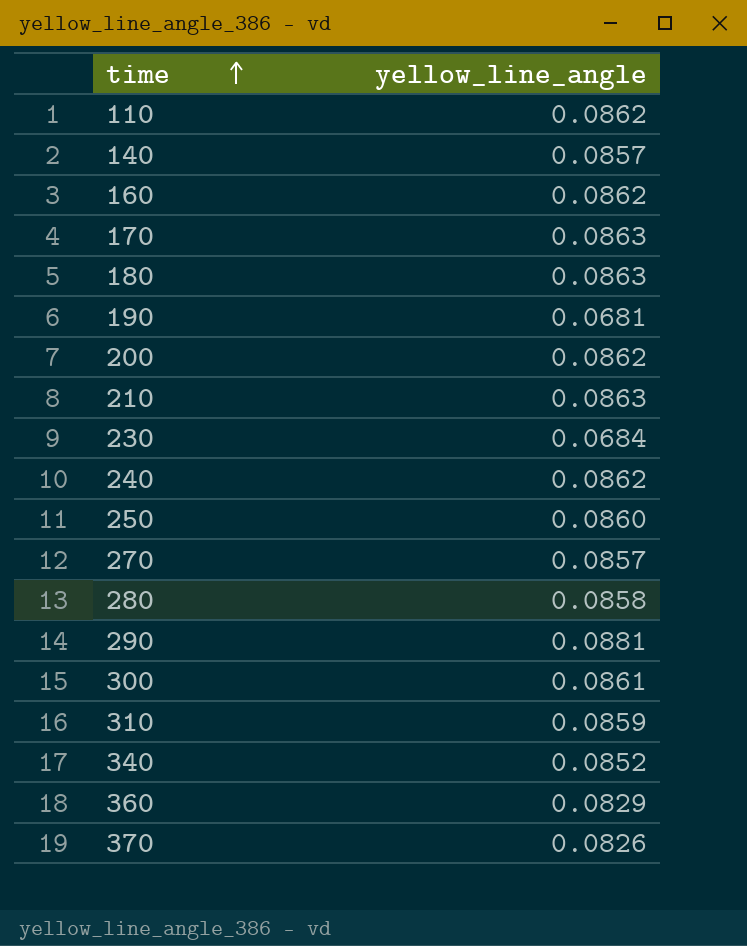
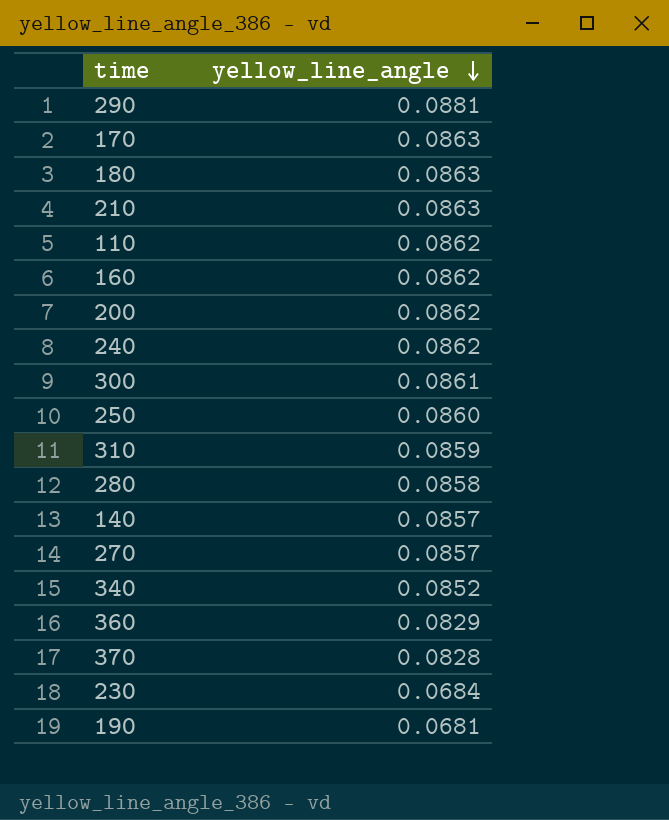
row order: time ascending -> yellow_line_angle descending
370 | yellow_line_angle: 0.0826 -> 0.0828

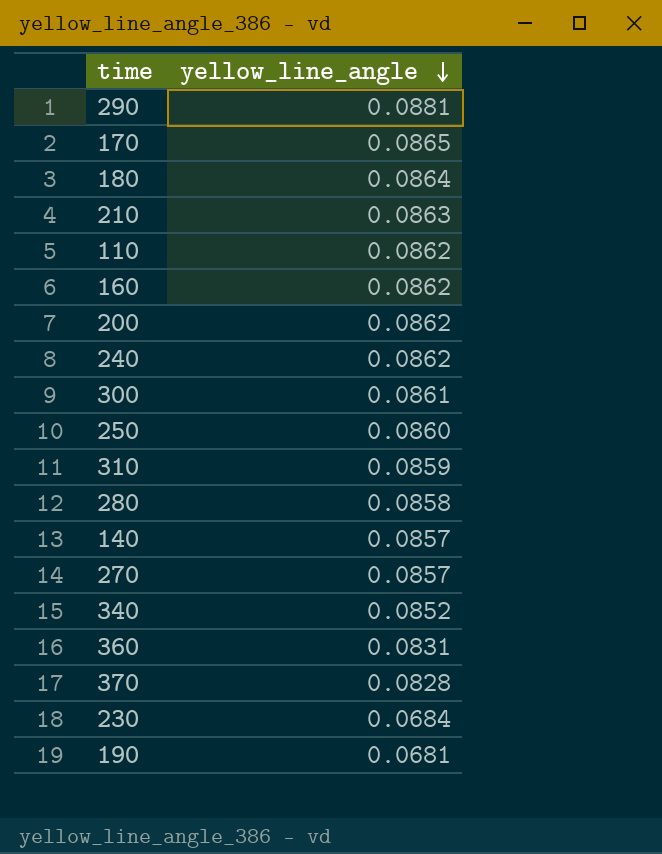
170 | yellow_line_angle: 0.0863 -> 0.0865
180 | yellow_line_angle: 0.0863 -> 0.0864
360 | yellow_line_angle: 0.0829 -> 0.0831

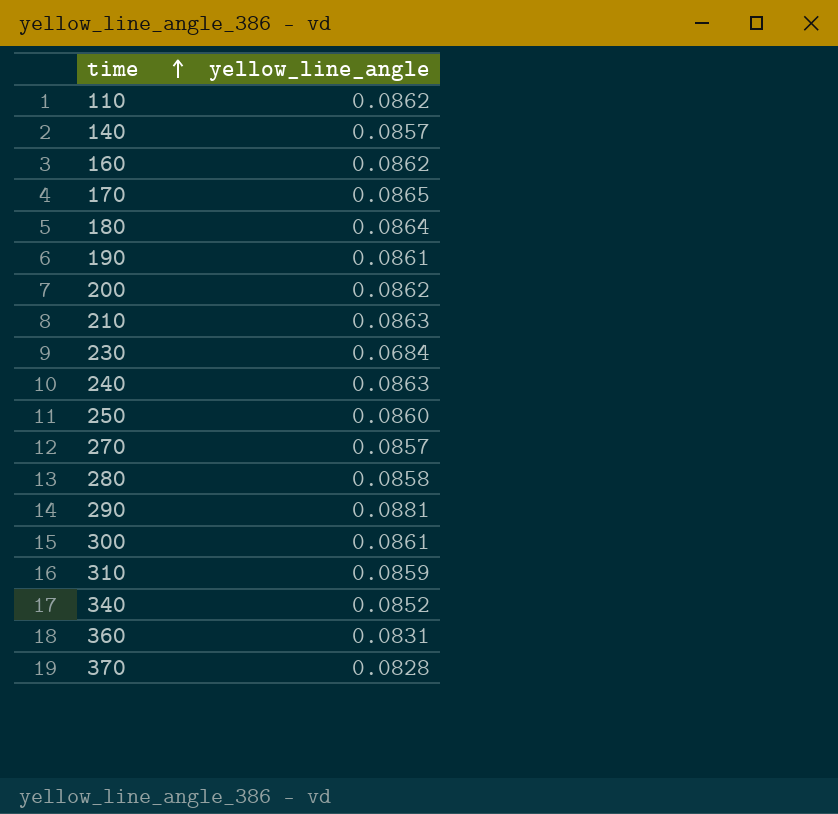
row order: yellow_line_angle descending -> time ascending
190 | yellow_line_angle: 0.0681 -> 0.0861
240 | yellow_line_angle: 0.0862 -> 0.0863

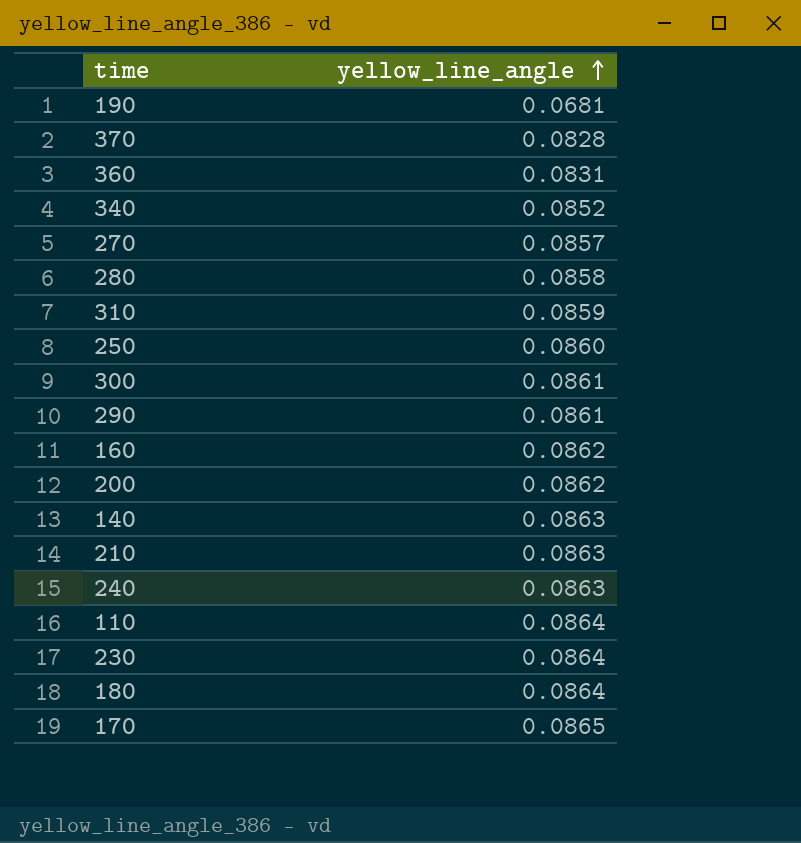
row order: time ascending -> yellow_line_angle ascending
190 | yellow_line_angle: 0.0861 -> 0.0681
290 | yellow_line_angle: 0.0881 -> 0.0861
140 | yellow_line_angle: 0.0857 -> 0.0863
110 | yellow_line_angle: 0.0862 -> 0.0864
230 | yellow_line_angle: 0.0684 -> 0.0864

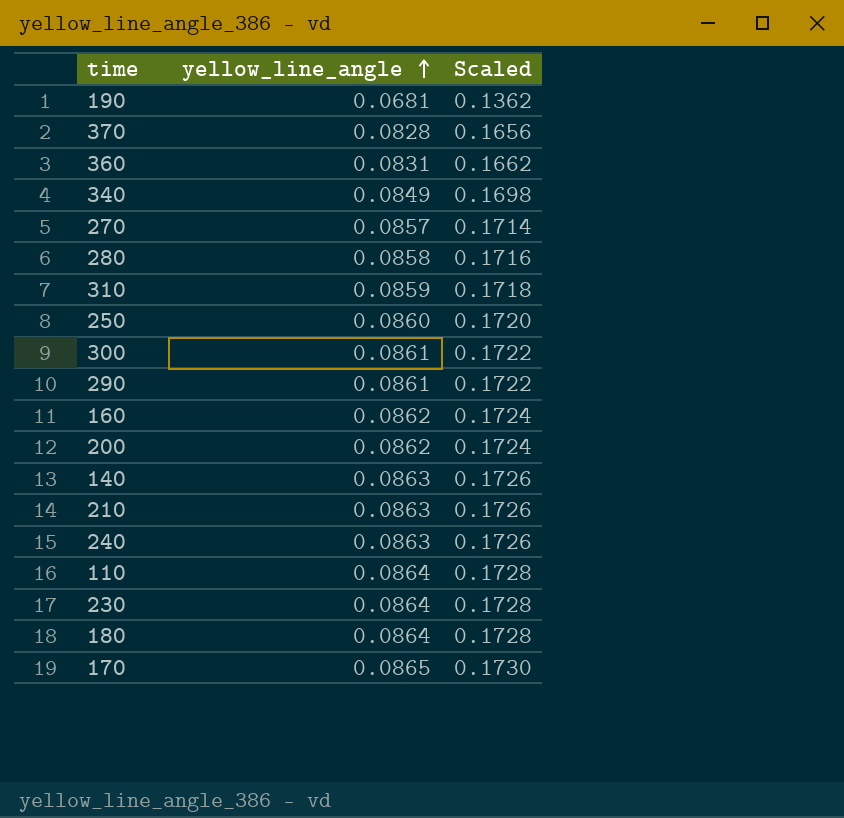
column Scaled | formula: none -> [yellow_line_angle] * 2
340 | yellow_line_angle: 0.0852 -> 0.0849

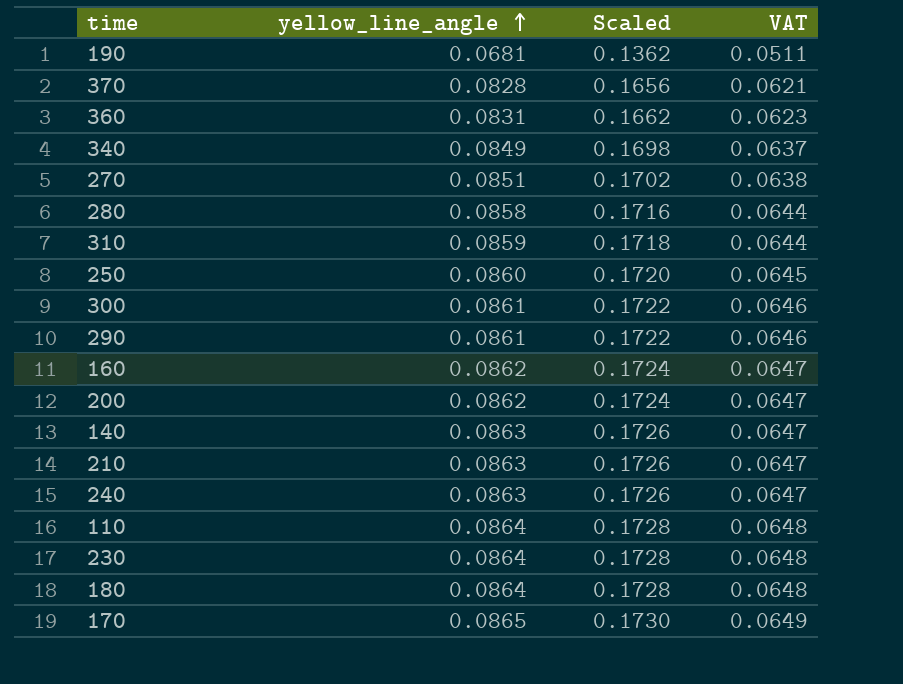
column VAT | formula: none -> [yellow_line_angle] * 0.75
270 | yellow_line_angle: 0.0857 -> 0.0851
270 | Scaled: 0.1714 -> 0.1702

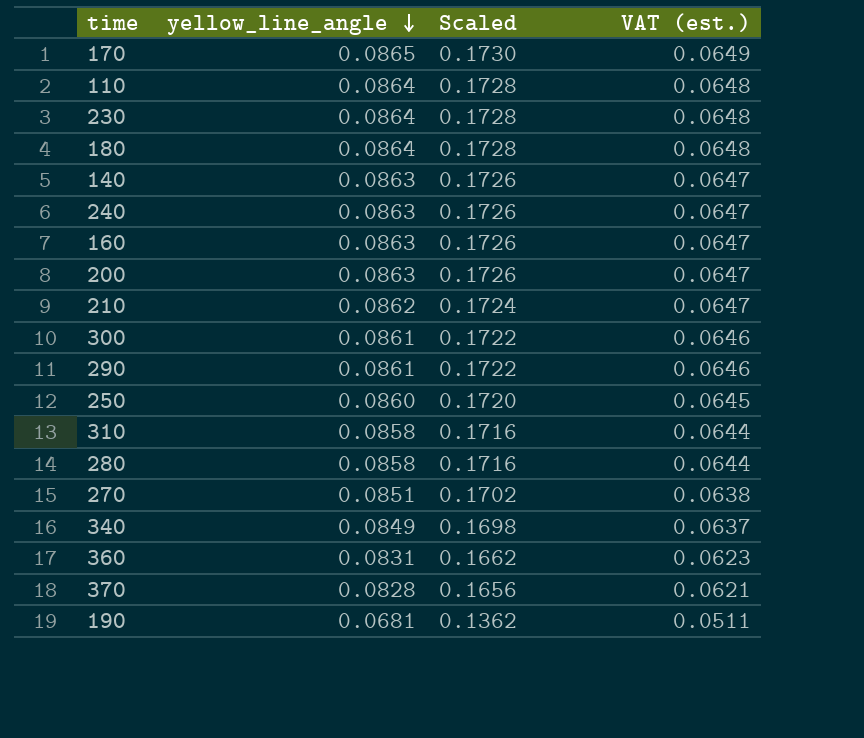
row order: yellow_line_angle ascending -> yellow_line_angle descending
column name: VAT -> VAT (est.)
160 | yellow_line_angle: 0.0862 -> 0.0863
160 | Scaled: 0.1724 -> 0.1726
200 | yellow_line_angle: 0.0862 -> 0.0863
200 | Scaled: 0.1724 -> 0.1726
210 | yellow_line_angle: 0.0863 -> 0.0862
210 | Scaled: 0.1726 -> 0.1724
310 | yellow_line_angle: 0.0859 -> 0.0858
310 | Scaled: 0.1718 -> 0.1716

